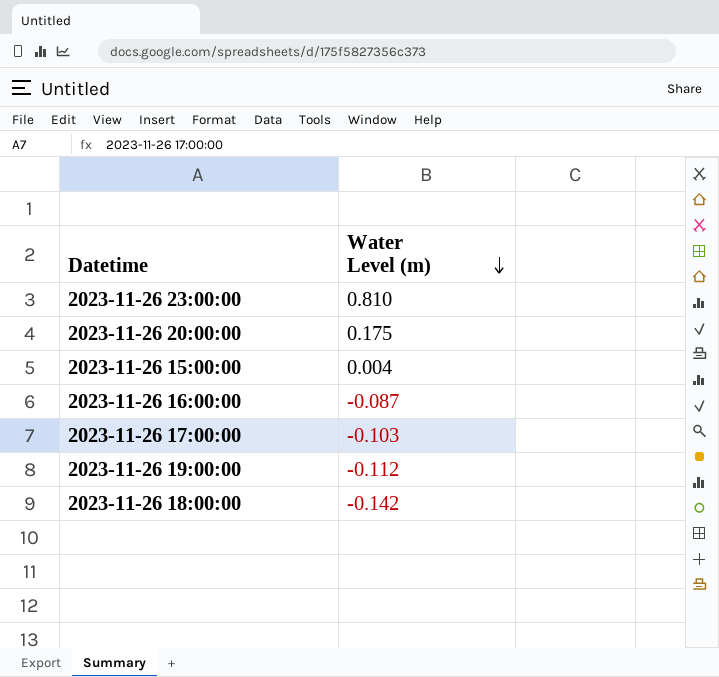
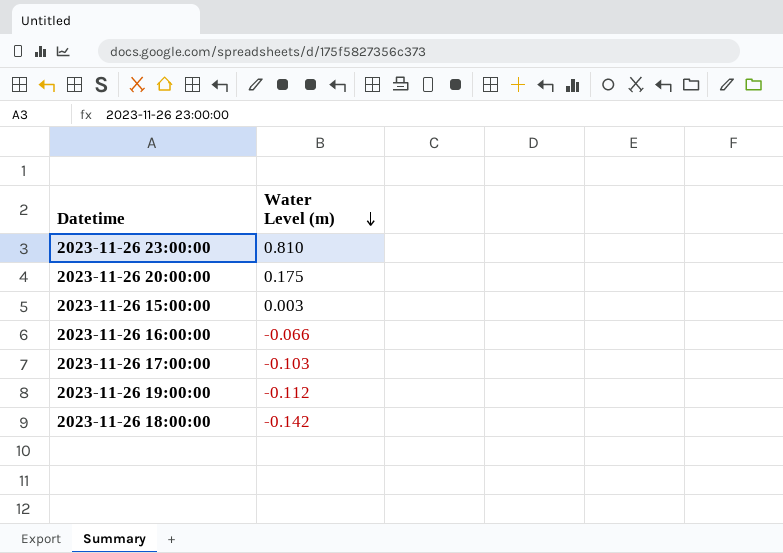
2023-11-26 15:00:00 | Water Level (m): 0.004 -> 0.003
2023-11-26 16:00:00 | Water Level (m): -0.087 -> -0.066

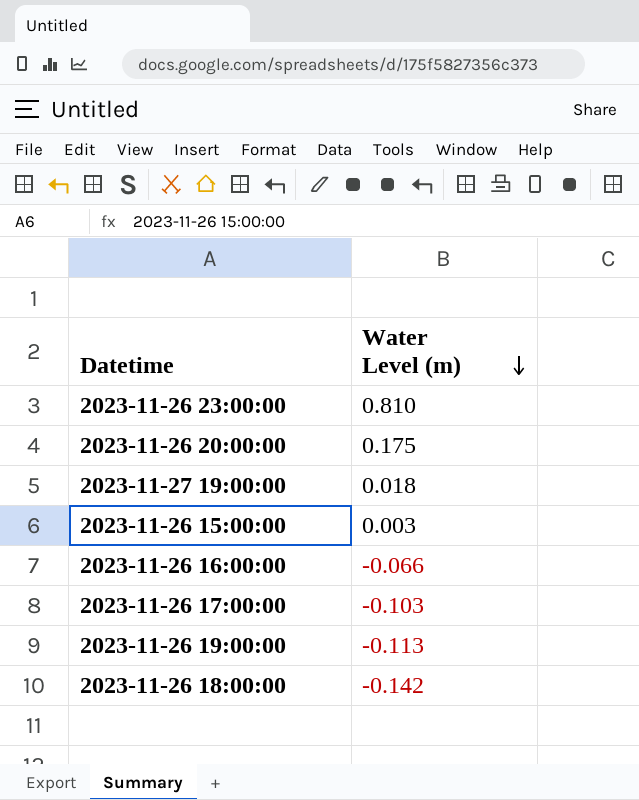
row 2023-11-27 19:00:00: none -> 0.018
2023-11-26 19:00:00 | Water Level (m): -0.112 -> -0.113

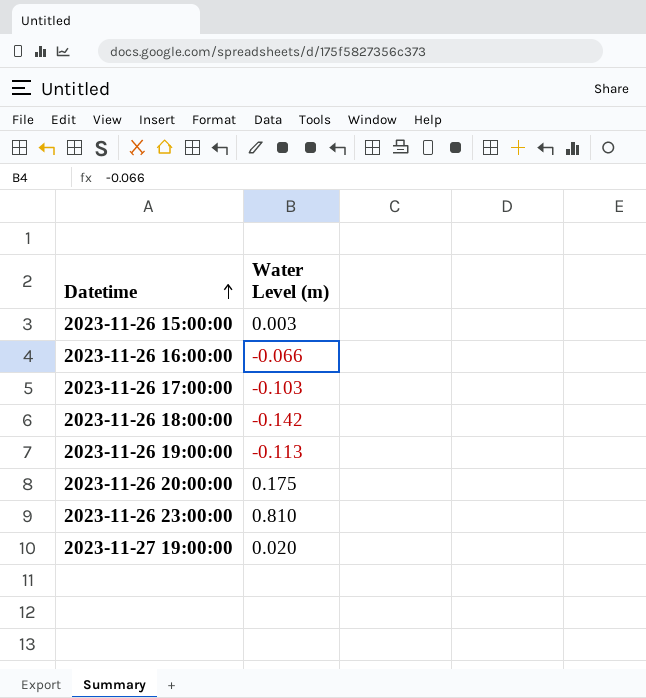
row order: Water Level (m) descending -> Datetime ascending
2023-11-27 19:00:00 | Water Level (m): 0.018 -> 0.020

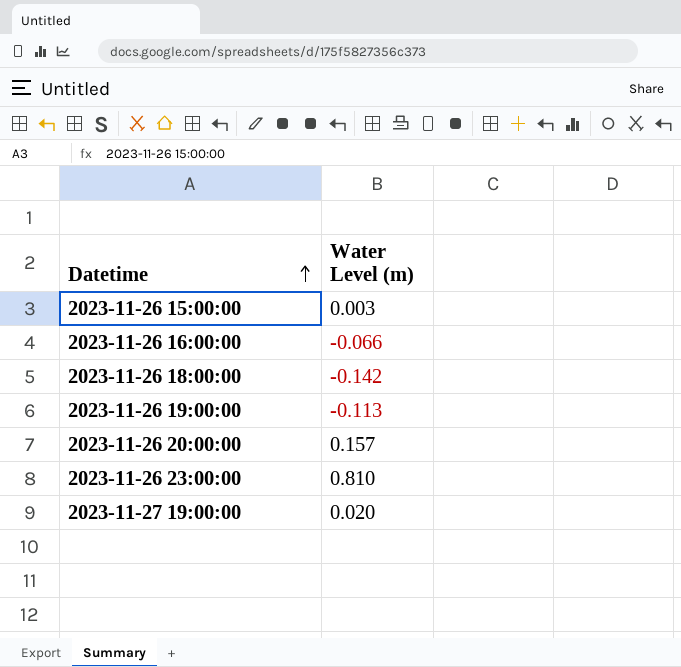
row 2023-11-26 17:00:00: -0.103 -> none
2023-11-26 20:00:00 | Water Level (m): 0.175 -> 0.157

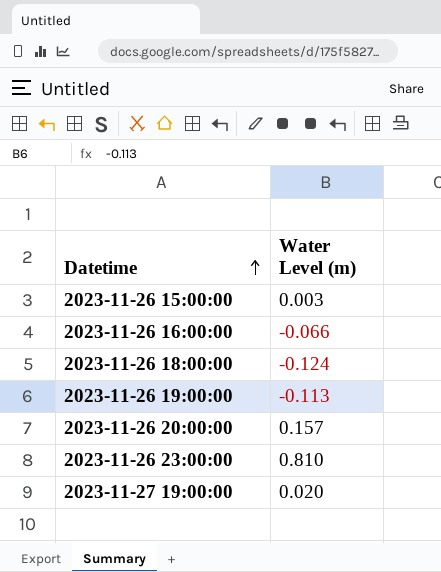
2023-11-26 18:00:00 | Water Level (m): -0.142 -> -0.124

